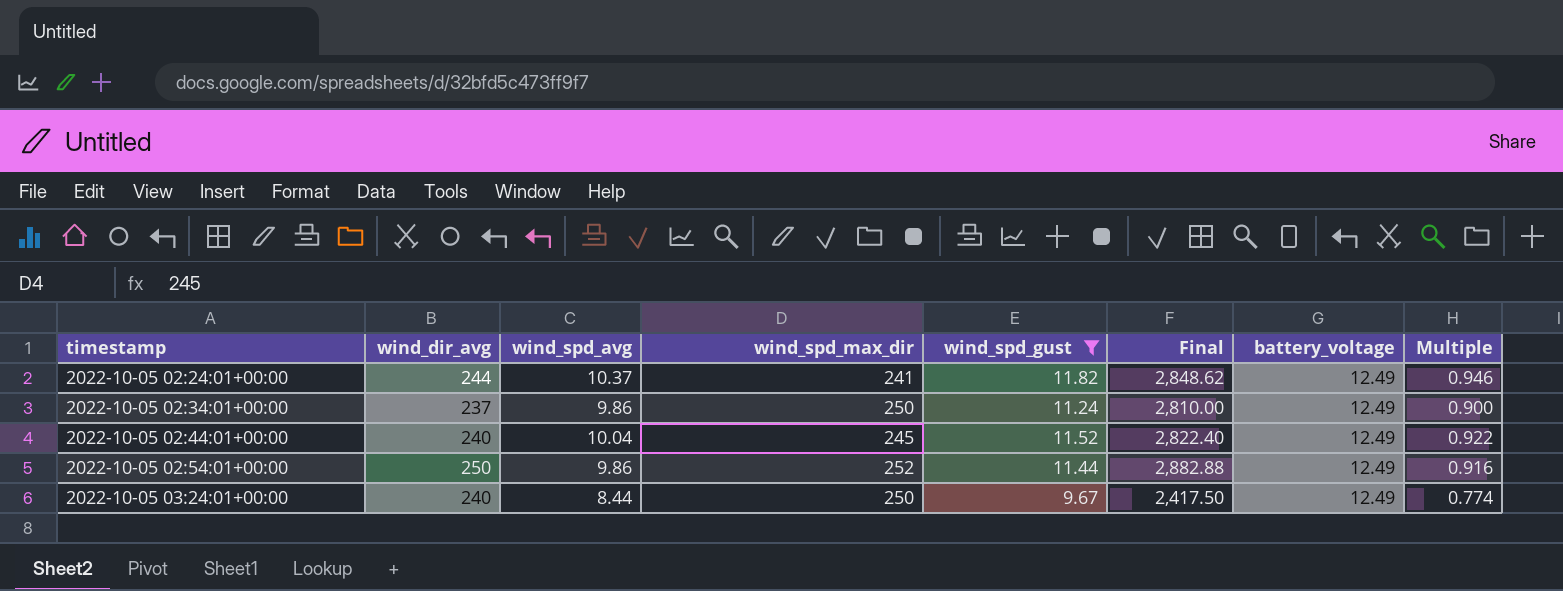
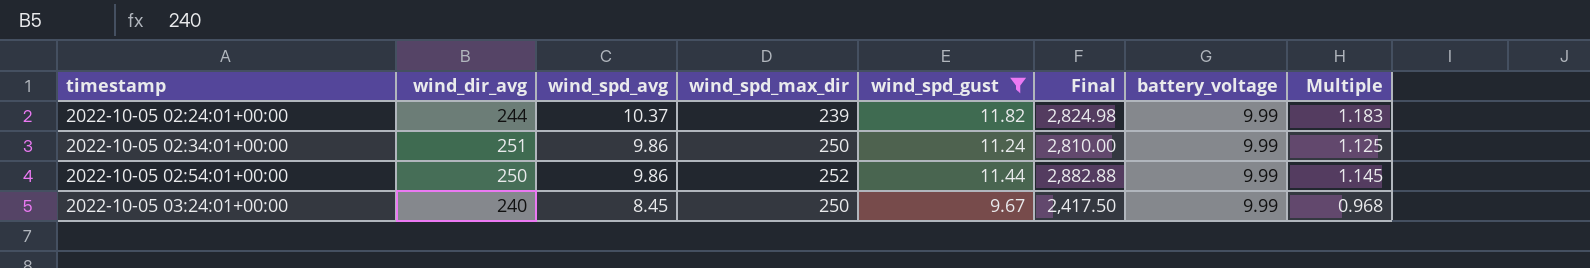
row 2022-10-05 02:44:01+00:00: 240 | 10.04 | 245 | 11.52 | 2,822.40 | 12.49 | 0.922 -> none
2022-10-05 02:24:01+00:00 | wind_spd_max_dir: 241 -> 239
2022-10-05 02:24:01+00:00 | Final: 2,848.62 -> 2,824.98
2022-10-05 02:24:01+00:00 | battery_voltage: 12.49 -> 9.99
2022-10-05 02:24:01+00:00 | Multiple: 0.946 -> 1.183
2022-10-05 02:34:01+00:00 | wind_dir_avg: 237 -> 251
2022-10-05 02:34:01+00:00 | battery_voltage: 12.49 -> 9.99
2022-10-05 02:34:01+00:00 | Multiple: 0.900 -> 1.125
2022-10-05 02:54:01+00:00 | battery_voltage: 12.49 -> 9.99
2022-10-05 02:54:01+00:00 | Multiple: 0.916 -> 1.145
2022-10-05 03:24:01+00:00 | wind_spd_avg: 8.44 -> 8.45
2022-10-05 03:24:01+00:00 | battery_voltage: 12.49 -> 9.99
2022-10-05 03:24:01+00:00 | Multiple: 0.774 -> 0.968

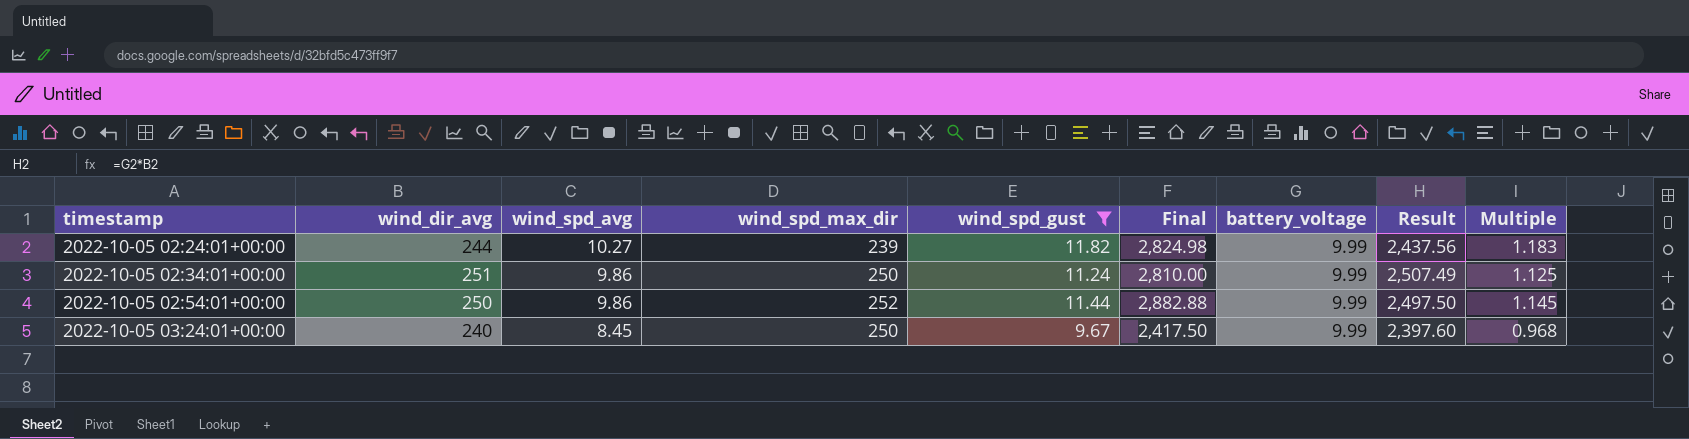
column Result | formula: none -> [wind_dir_avg] * [battery_voltage]
2022-10-05 02:24:01+00:00 | wind_spd_avg: 10.37 -> 10.27

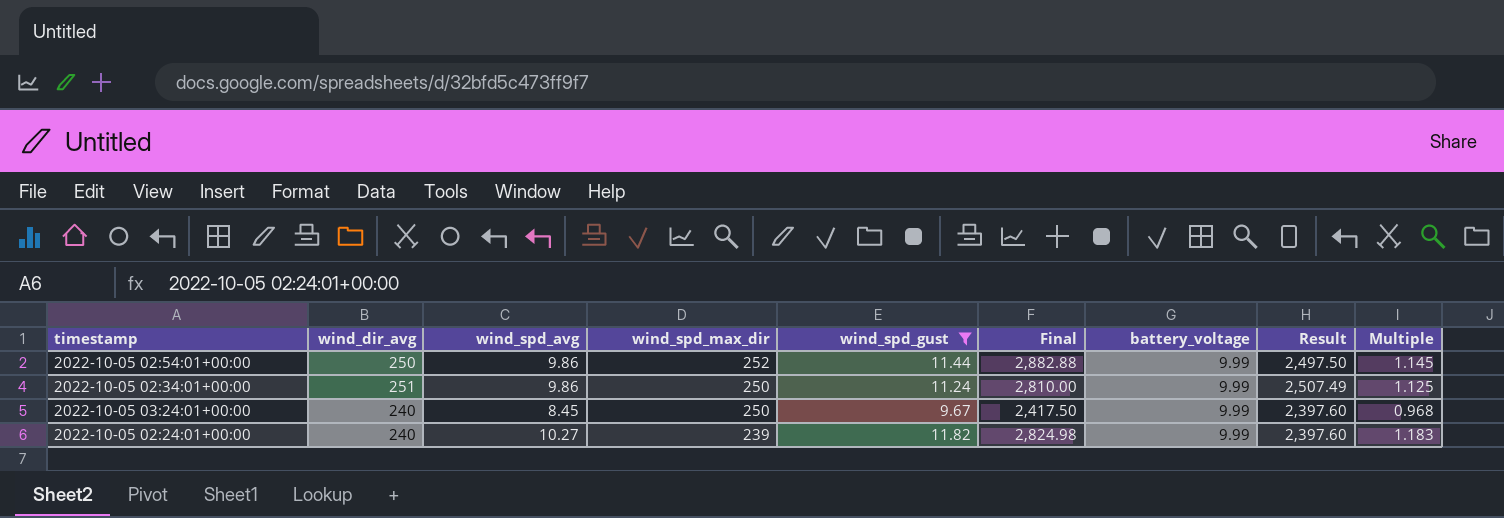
row order: timestamp ascending -> wind_spd_max_dir descending
2022-10-05 02:24:01+00:00 | wind_dir_avg: 244 -> 240
2022-10-05 02:24:01+00:00 | Result: 2,437.56 -> 2,397.60

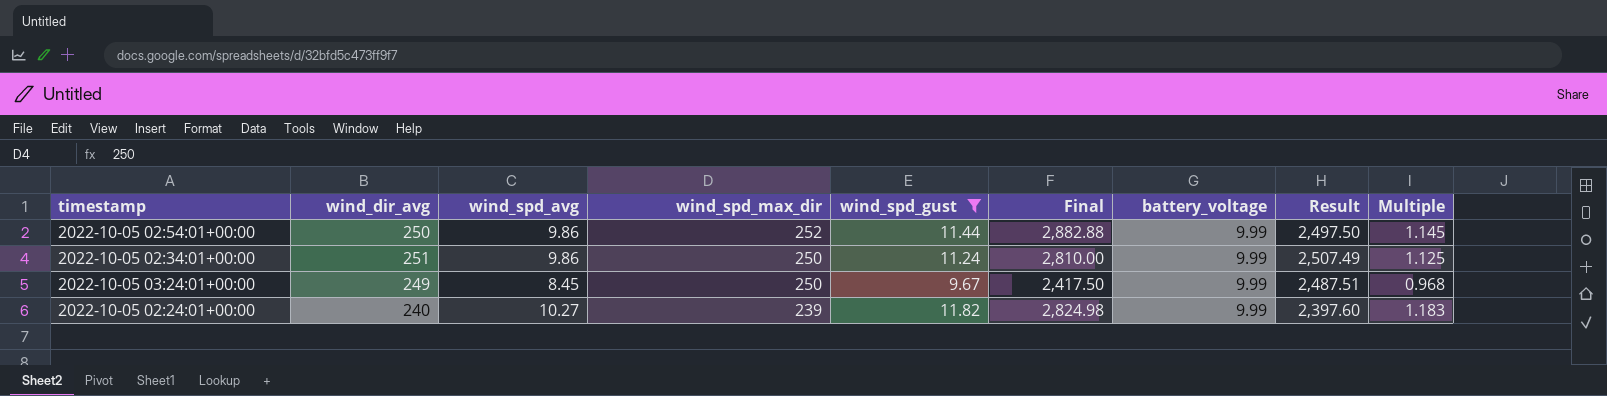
2022-10-05 03:24:01+00:00 | wind_dir_avg: 240 -> 249
2022-10-05 03:24:01+00:00 | Result: 2,397.60 -> 2,487.51

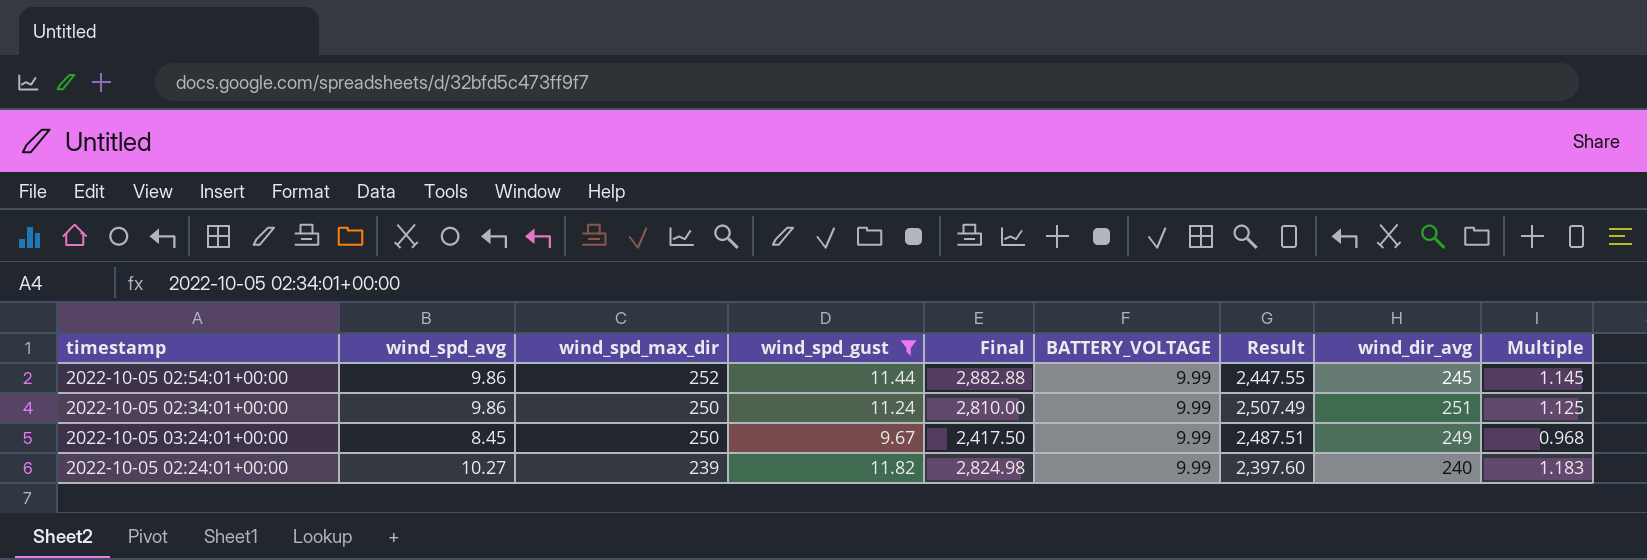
column name: battery_voltage -> BATTERY_VOLTAGE
column wind_dir_avg | position: 2 -> 8
2022-10-05 02:54:01+00:00 | Result: 2,497.50 -> 2,447.55
2022-10-05 02:54:01+00:00 | wind_dir_avg: 250 -> 245

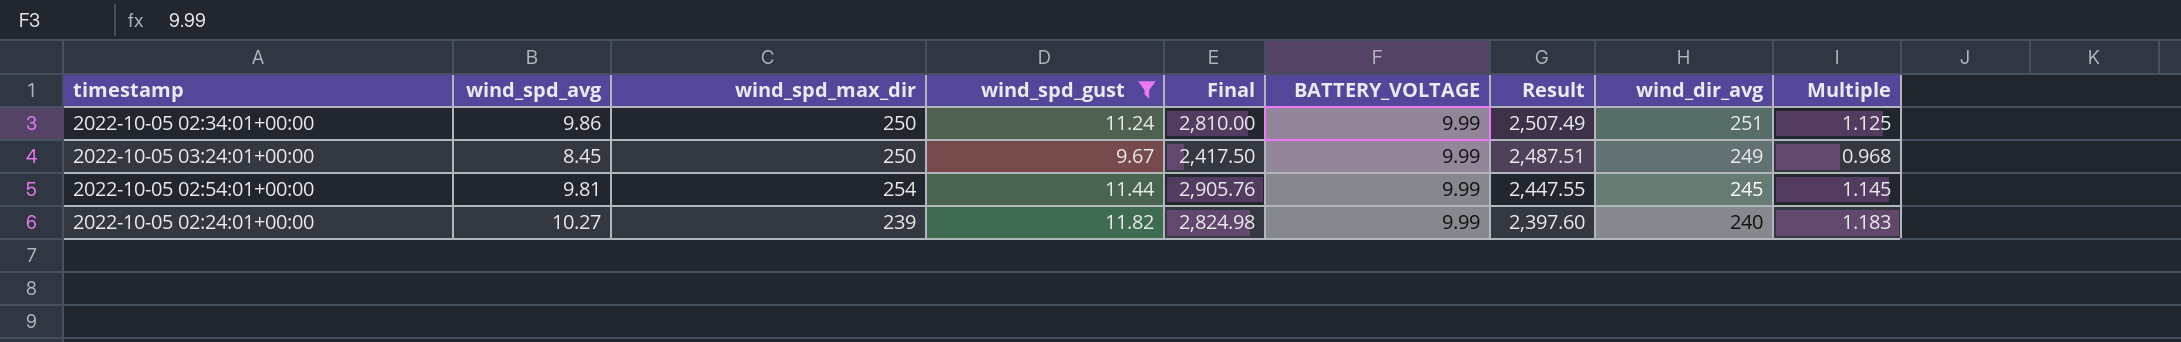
row order: wind_spd_max_dir descending -> Result descending
2022-10-05 02:54:01+00:00 | wind_spd_avg: 9.86 -> 9.81
2022-10-05 02:54:01+00:00 | wind_spd_max_dir: 252 -> 254
2022-10-05 02:54:01+00:00 | Final: 2,882.88 -> 2,905.76

